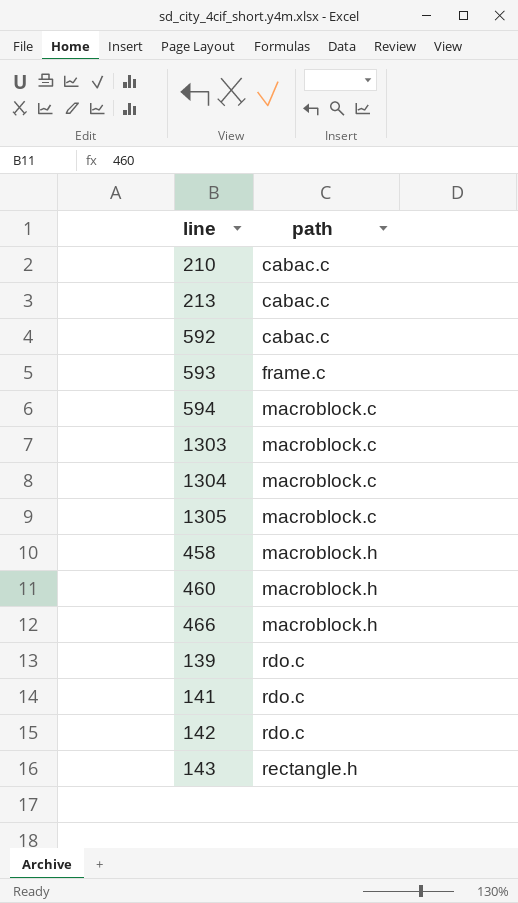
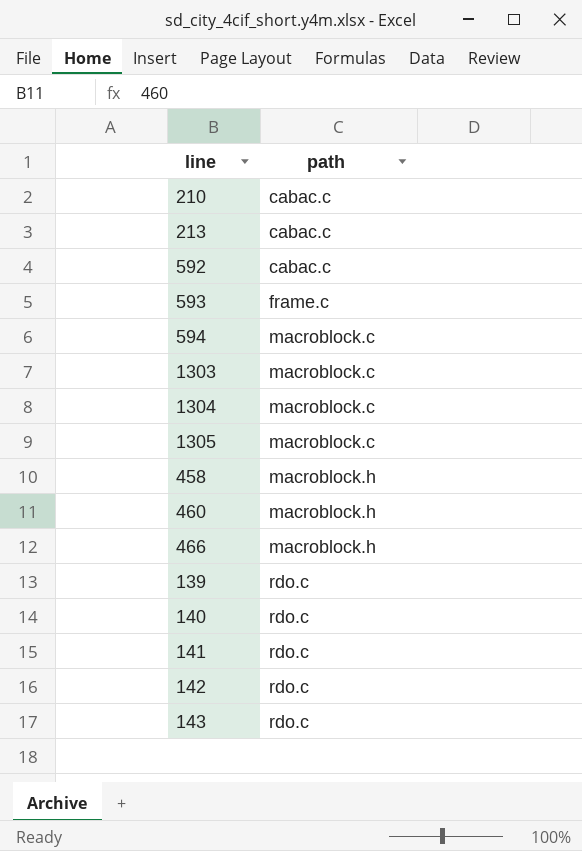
row 140: none -> rdo.c
143 | path: rectangle.h -> rdo.c

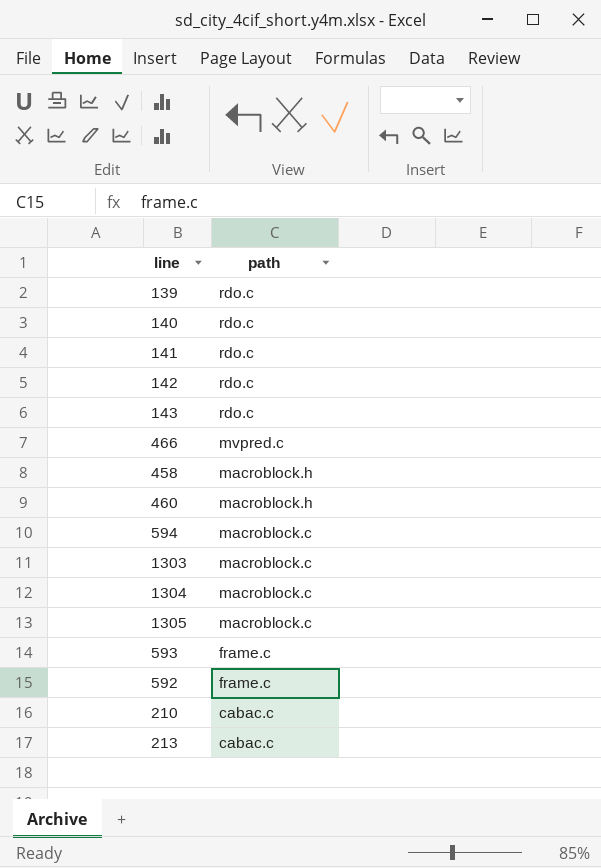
row order: path ascending -> path descending
466 | path: macroblock.h -> mvpred.c
592 | path: cabac.c -> frame.c

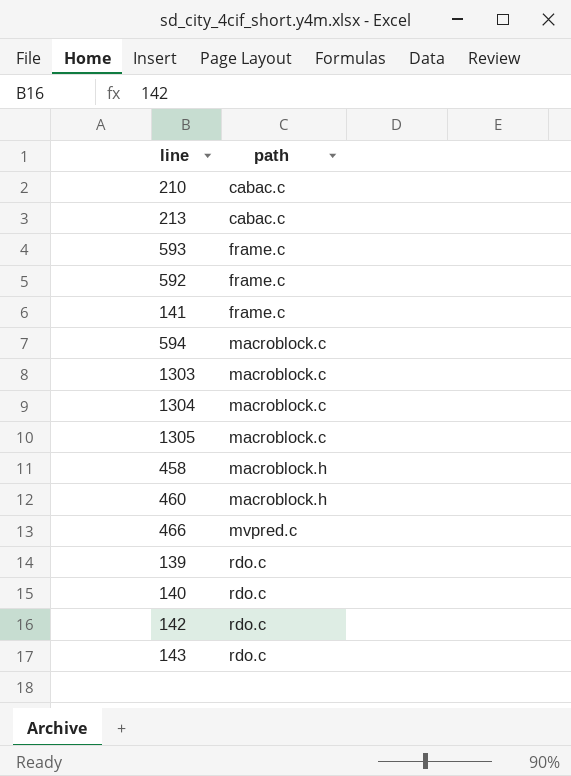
row order: path descending -> path ascending
141 | path: rdo.c -> frame.c

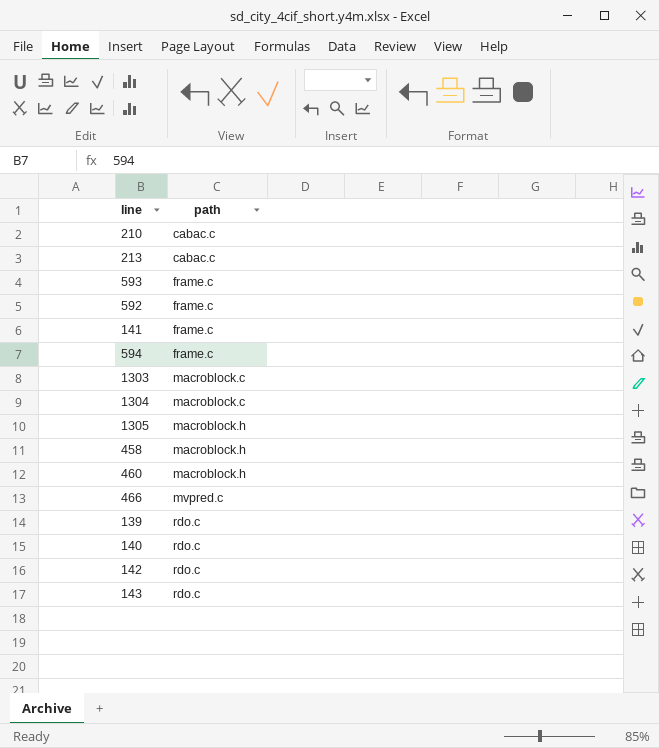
594 | path: macroblock.c -> frame.c
1305 | path: macroblock.c -> macroblock.h

